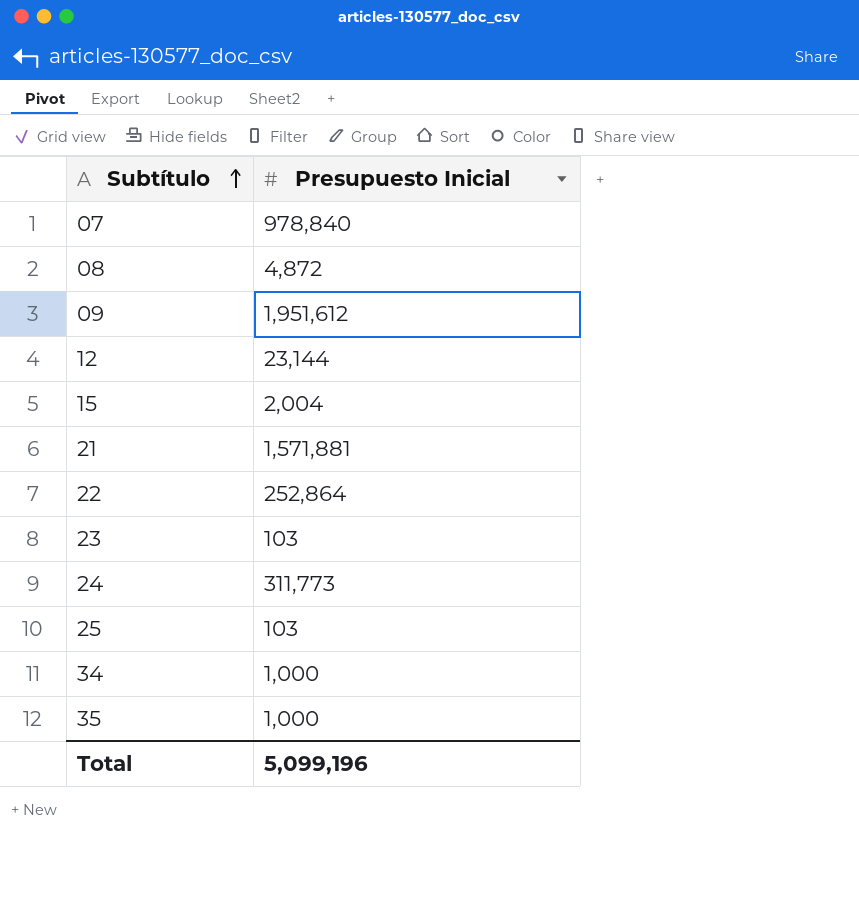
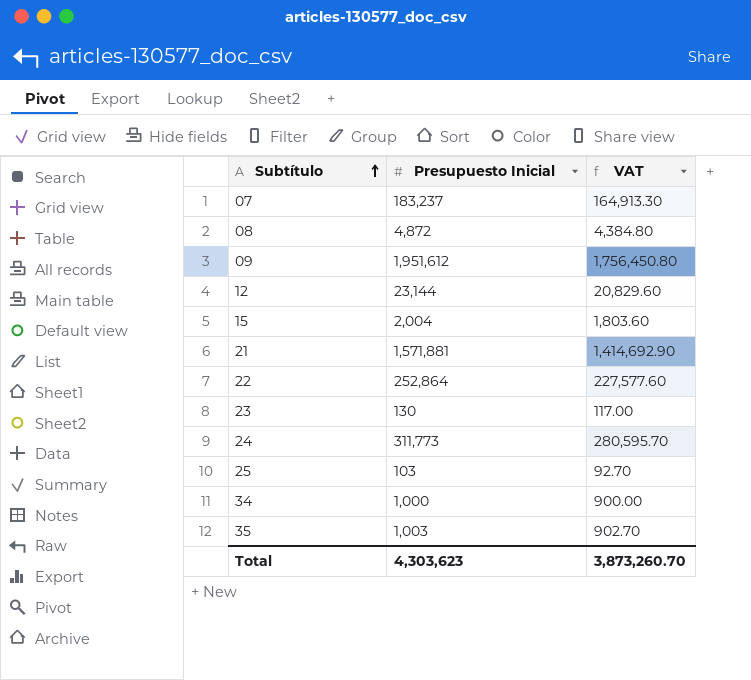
column VAT | formula: none -> [Presupuesto Inicial] * 0.9
07 | Presupuesto Inicial: 978,840 -> 183,237
23 | Presupuesto Inicial: 103 -> 130
35 | Presupuesto Inicial: 1,000 -> 1,003
Total | Presupuesto Inicial: 5,099,196 -> 4,303,623

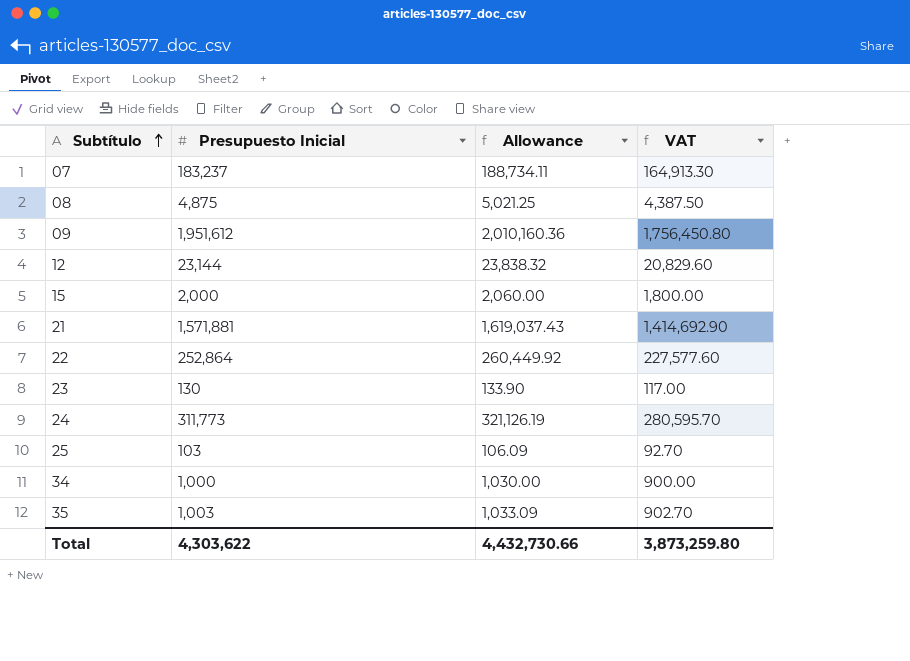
column Allowance | formula: none -> [Presupuesto Inicial] * 1.03
08 | Presupuesto Inicial: 4,872 -> 4,875
08 | VAT: 4,384.80 -> 4,387.50
15 | Presupuesto Inicial: 2,004 -> 2,000
15 | VAT: 1,803.60 -> 1,800.00
Total | Presupuesto Inicial: 4,303,623 -> 4,303,622
Total | VAT: 3,873,260.70 -> 3,873,259.80

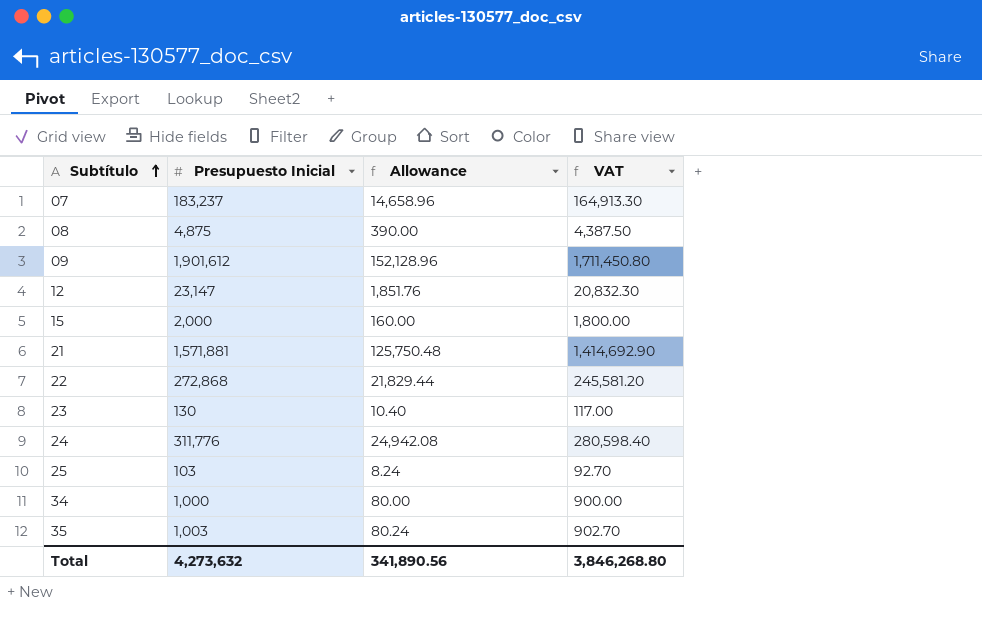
column Allowance | formula: [Presupuesto Inicial] * 1.03 -> [Presupuesto Inicial] * 0.08
09 | Presupuesto Inicial: 1,951,612 -> 1,901,612
09 | VAT: 1,756,450.80 -> 1,711,450.80
12 | Presupuesto Inicial: 23,144 -> 23,147
12 | VAT: 20,829.60 -> 20,832.30
22 | Presupuesto Inicial: 252,864 -> 272,868
22 | VAT: 227,577.60 -> 245,581.20
24 | Presupuesto Inicial: 311,773 -> 311,776
24 | VAT: 280,595.70 -> 280,598.40
Total | Presupuesto Inicial: 4,303,622 -> 4,273,632
Total | Allowance: 4,432,730.66 -> 341,890.56
Total | VAT: 3,873,259.80 -> 3,846,268.80

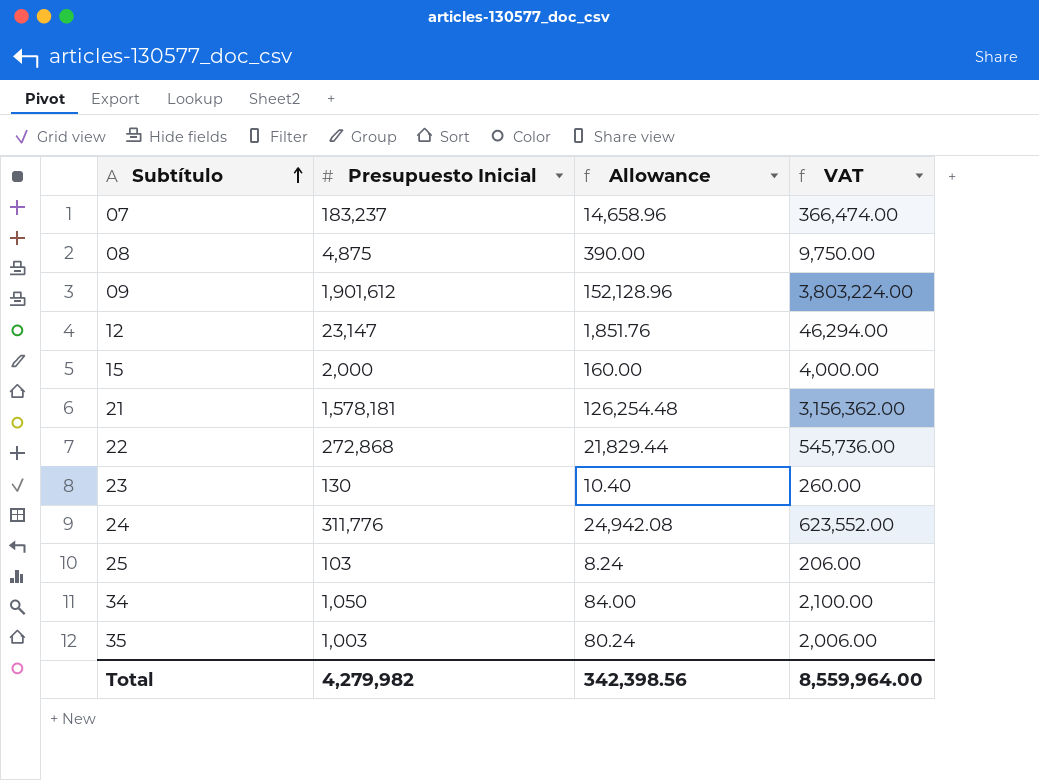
column VAT | formula: [Presupuesto Inicial] * 0.9 -> [Presupuesto Inicial] * 2
21 | Presupuesto Inicial: 1,571,881 -> 1,578,181
21 | Allowance: 125,750.48 -> 126,254.48
34 | Presupuesto Inicial: 1,000 -> 1,050
34 | Allowance: 80.00 -> 84.00
Total | Presupuesto Inicial: 4,273,632 -> 4,279,982
Total | Allowance: 341,890.56 -> 342,398.56
Total | VAT: 3,846,268.80 -> 8,559,964.00

